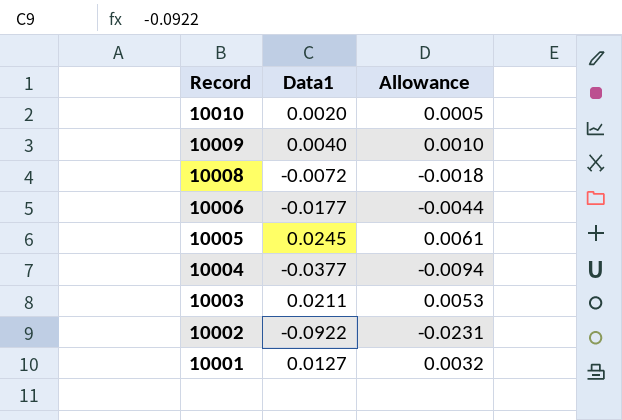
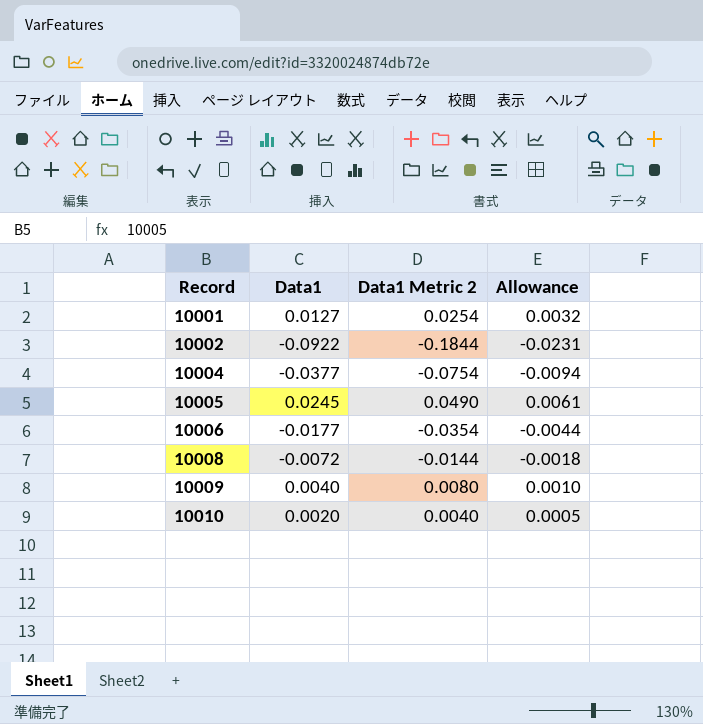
row order: Record descending -> Record ascending
column Data1 Metric 2 | formula: none -> [Data1] * 2
row 10003: 0.0211 | 0.0053 -> none

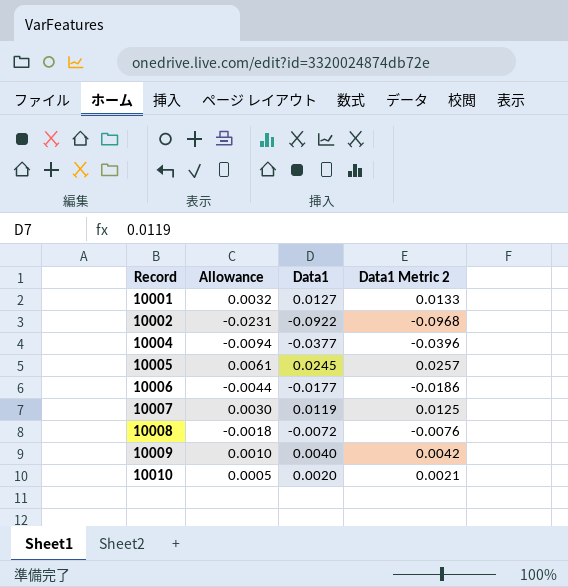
column Allowance | position: 4 -> 2
column Data1 Metric 2 | formula: [Data1] * 2 -> [Data1] * 1.05
row 10007: none -> 0.0030 | 0.0119 | 0.0125

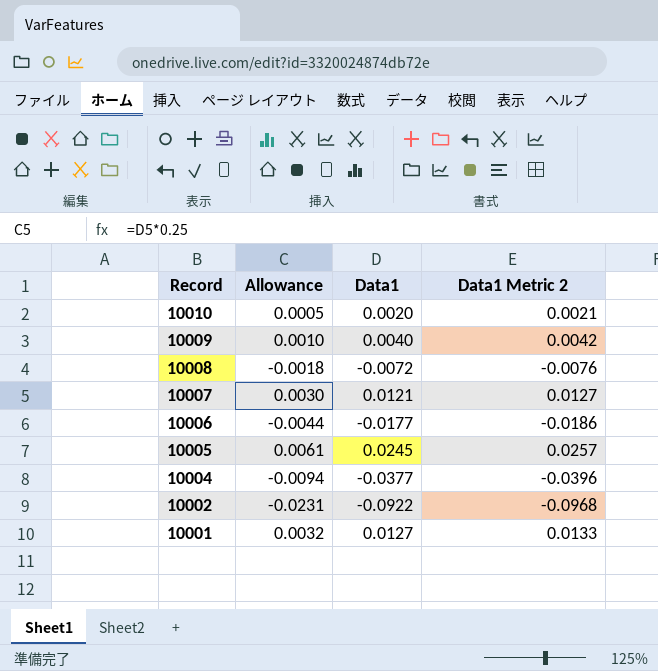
row order: Record ascending -> Record descending
10007 | Data1: 0.0119 -> 0.0121
10007 | Data1 Metric 2: 0.0125 -> 0.0127

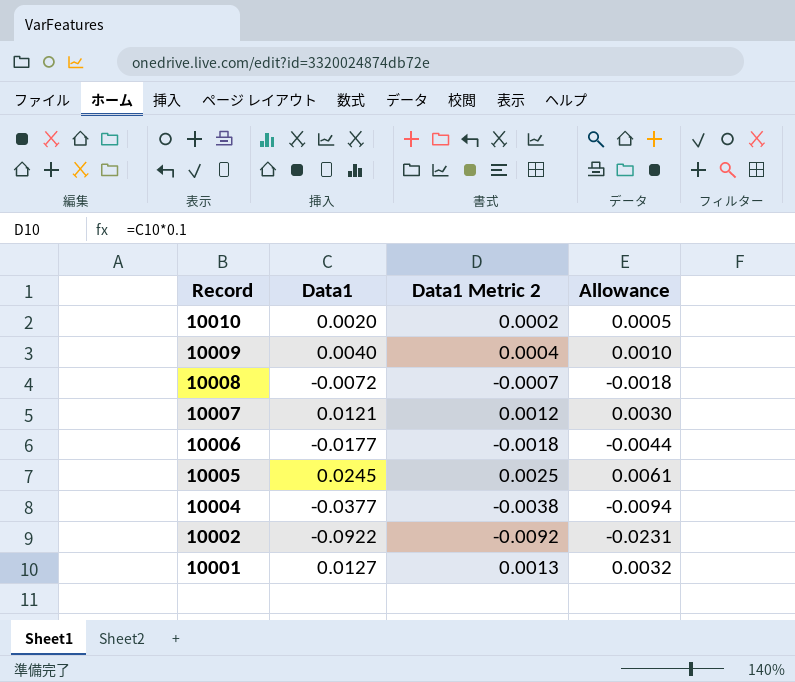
column Data1 Metric 2 | formula: [Data1] * 1.05 -> [Data1] * 0.1
column Allowance | position: 2 -> 4

